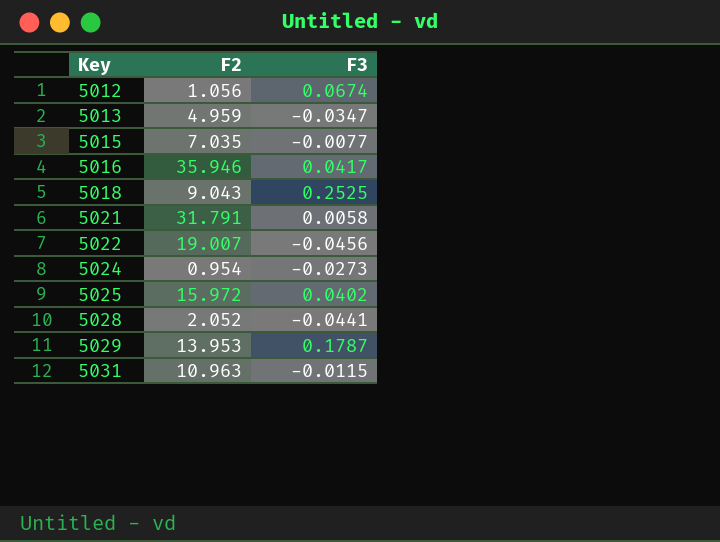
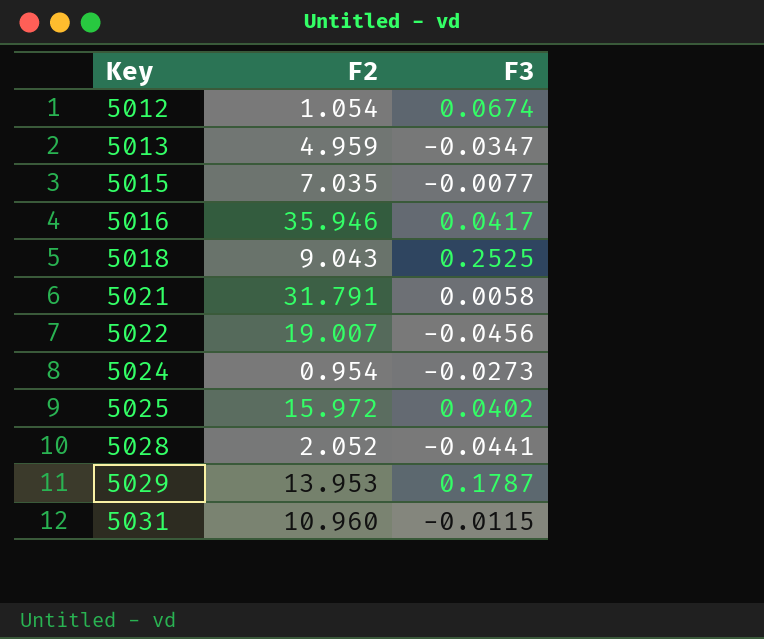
5012 | F2: 1.056 -> 1.054
5031 | F2: 10.963 -> 10.960

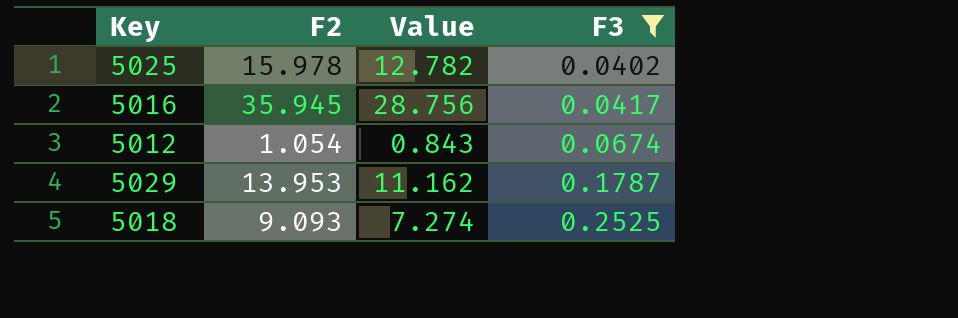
filter: none -> F3 >= 0.0402
row order: Key ascending -> F3 ascending
column Value | formula: none -> [F2] * 0.8
5025 | F2: 15.972 -> 15.978
5016 | F2: 35.946 -> 35.945
5018 | F2: 9.043 -> 9.093

